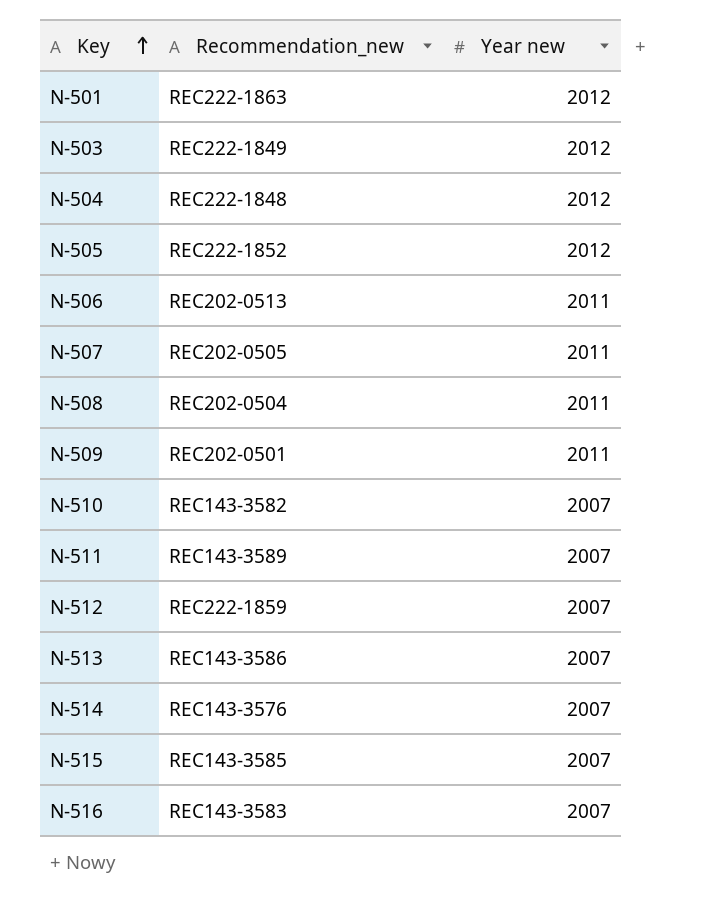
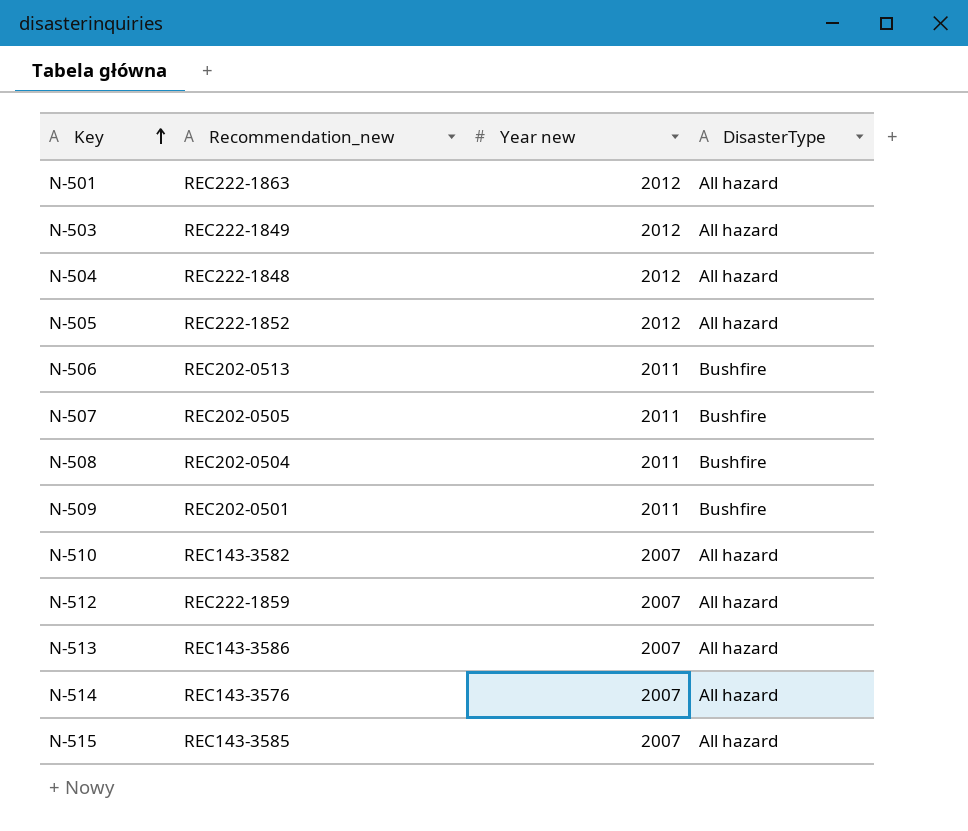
column DisasterType | position: none -> 4
row N-511: REC143-3589 | 2007 -> none
row N-516: REC143-3583 | 2007 -> none

